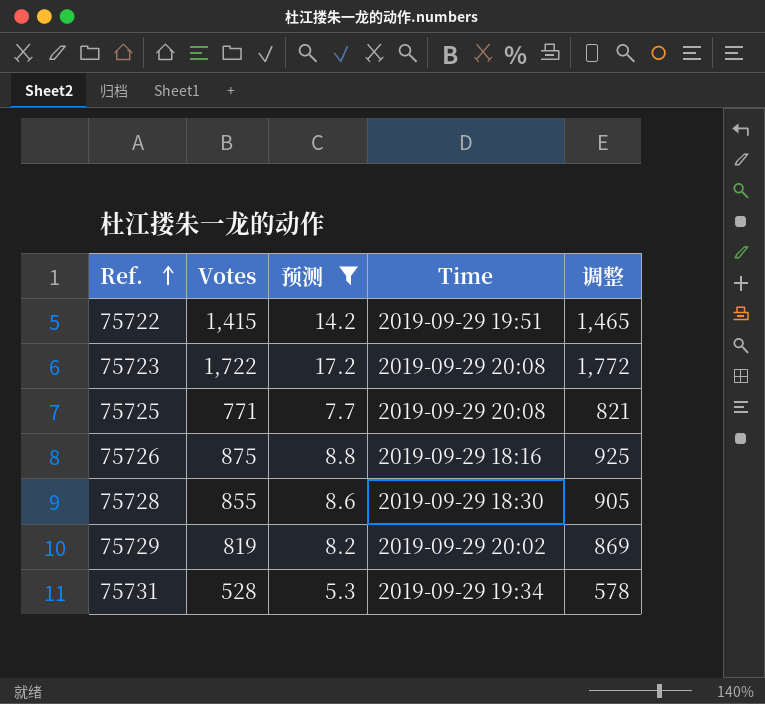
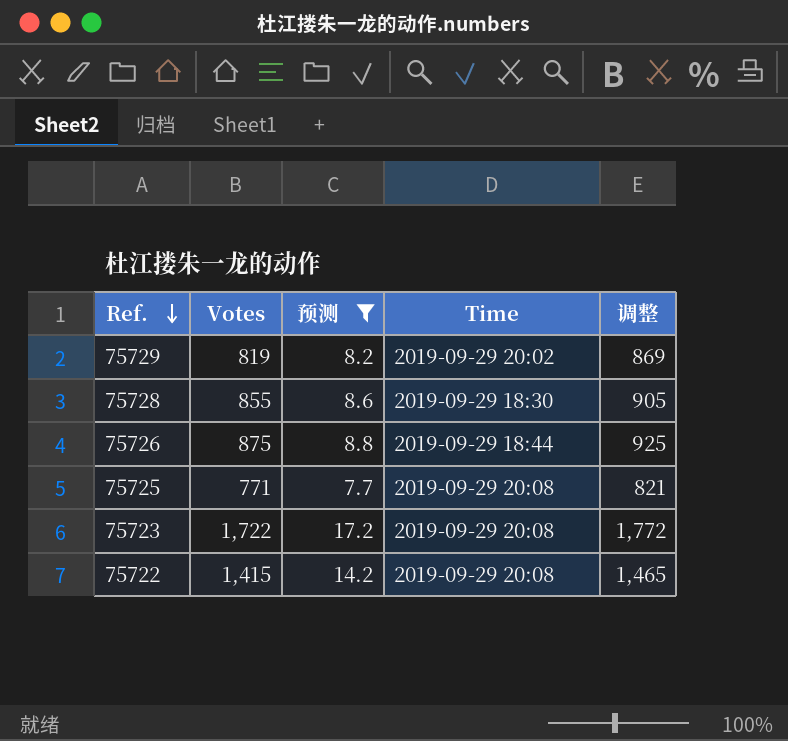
row order: Ref. ascending -> Ref. descending
row 75731: 528 | 5.3 | 2019-09-29 19:34 | 578 -> none
75726 | Time: 2019-09-29 18:16 -> 2019-09-29 18:44
75722 | Time: 2019-09-29 19:51 -> 2019-09-29 20:08

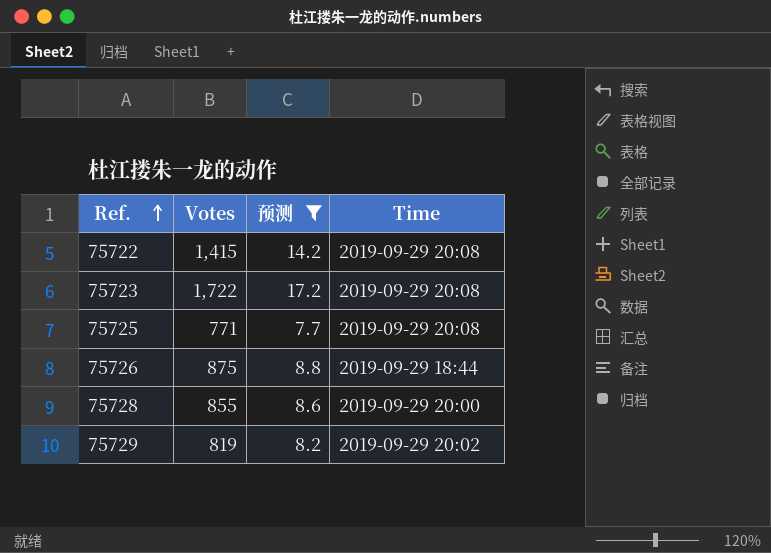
row order: Ref. descending -> Ref. ascending
column 调整 | formula: [Votes] + 50 -> none
75728 | Time: 2019-09-29 18:30 -> 2019-09-29 20:00

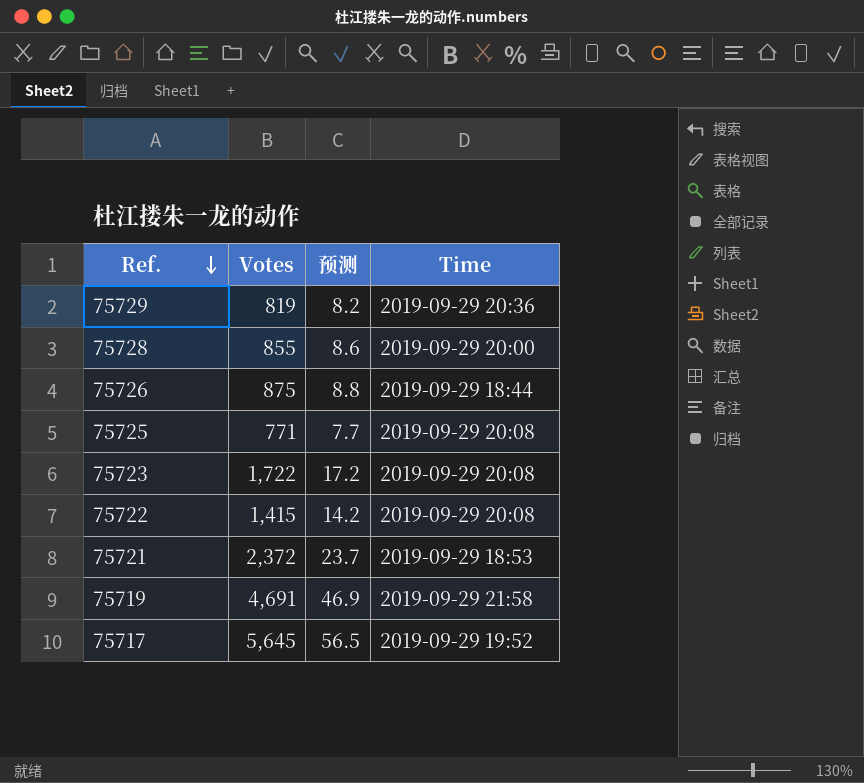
filter: 预测 <= 17.2 -> none
row order: Ref. ascending -> Ref. descending
75729 | Time: 2019-09-29 20:02 -> 2019-09-29 20:36

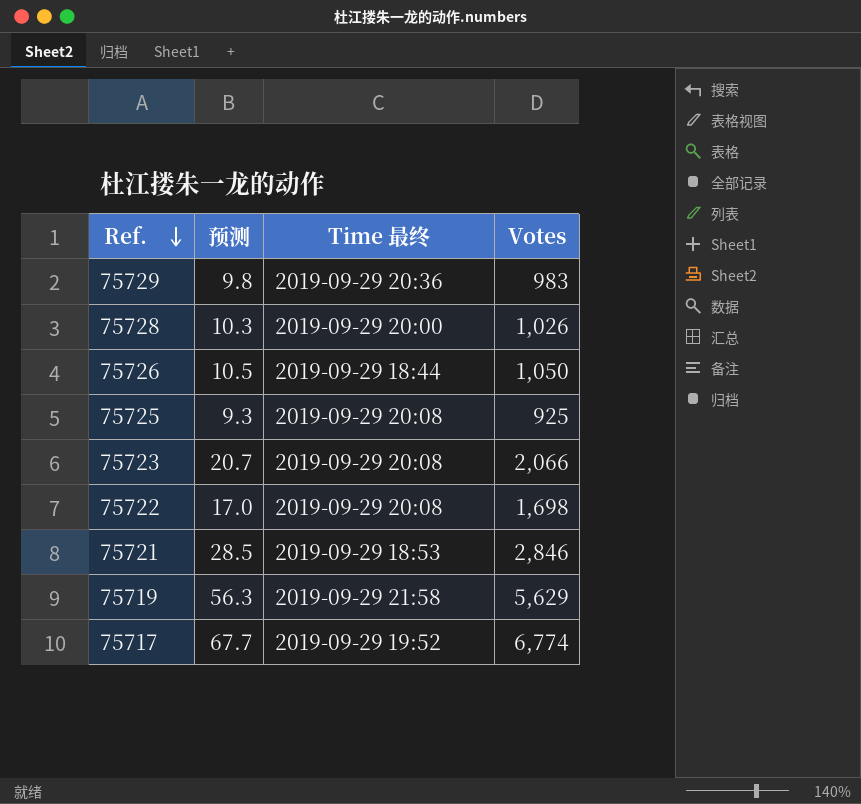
column name: Time -> Time 最终
column Votes | position: 2 -> 4
75729 | 预测: 8.2 -> 9.8
75729 | Votes: 819 -> 983
75728 | 预测: 8.6 -> 10.3
75728 | Votes: 855 -> 1,026
75726 | 预测: 8.8 -> 10.5
75726 | Votes: 875 -> 1,050
75725 | 预测: 7.7 -> 9.3
75725 | Votes: 771 -> 925
75723 | 预测: 17.2 -> 20.7
75723 | Votes: 1,722 -> 2,066
75722 | 预测: 14.2 -> 17.0
75722 | Votes: 1,415 -> 1,698
75721 | 预测: 23.7 -> 28.5
75721 | Votes: 2,372 -> 2,846
75719 | 预测: 46.9 -> 56.3
75719 | Votes: 4,691 -> 5,629
75717 | 预测: 56.5 -> 67.7
75717 | Votes: 5,645 -> 6,774

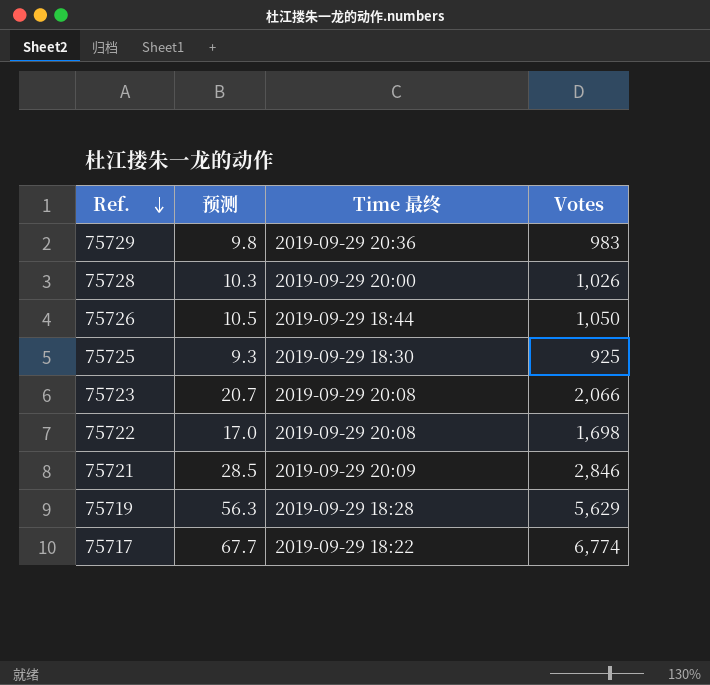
75725 | Time 最终: 2019-09-29 20:08 -> 2019-09-29 18:30
75721 | Time 最终: 2019-09-29 18:53 -> 2019-09-29 20:09
75719 | Time 最终: 2019-09-29 21:58 -> 2019-09-29 18:28
75717 | Time 最终: 2019-09-29 19:52 -> 2019-09-29 18:22

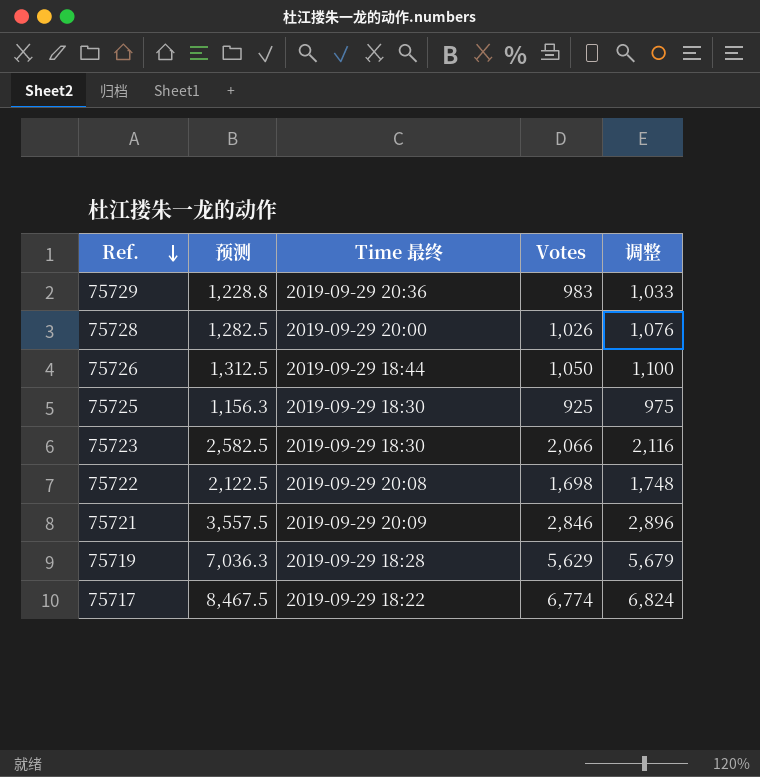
column 预测 | formula: [Votes] * 0.01 -> [Votes] * 1.25
column 调整 | formula: none -> [Votes] + 50
75723 | Time 最终: 2019-09-29 20:08 -> 2019-09-29 18:30

